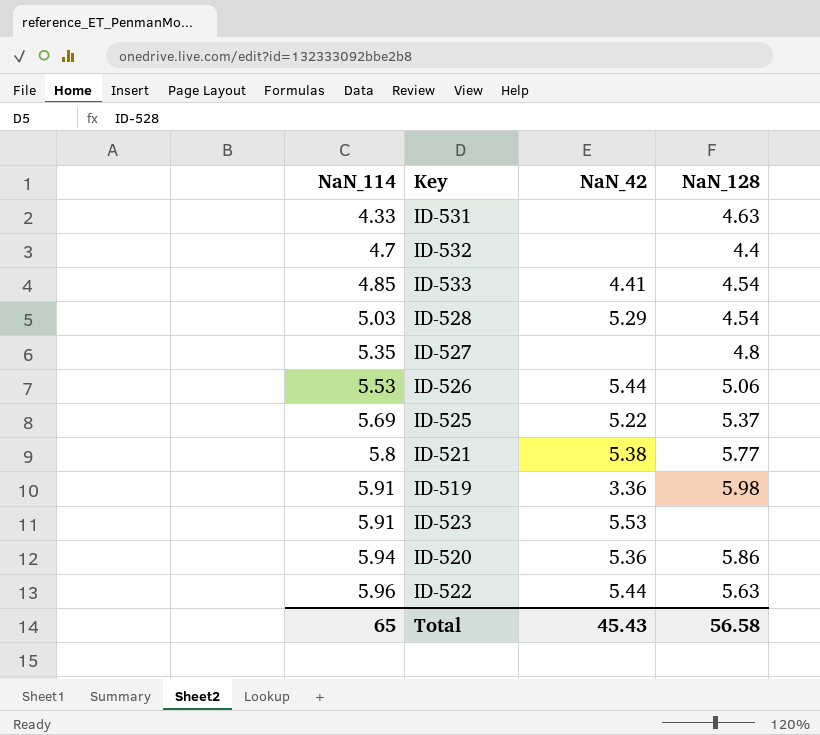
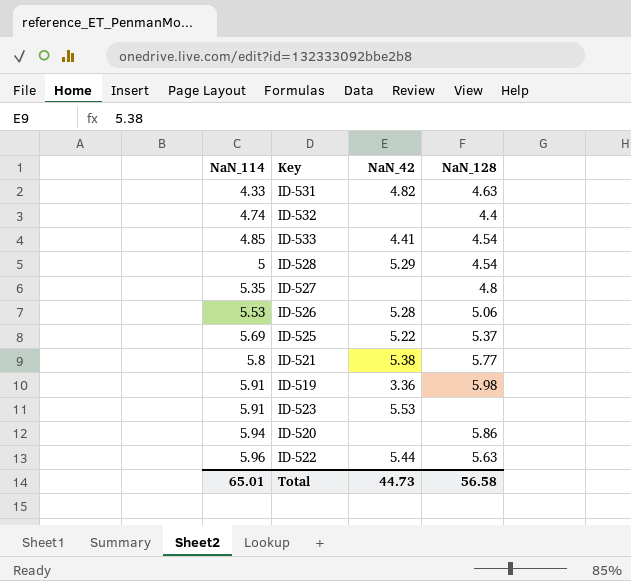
ID-531 | NaN_42: none -> 4.82
ID-532 | NaN_114: 4.7 -> 4.74
ID-528 | NaN_114: 5.03 -> 5
ID-526 | NaN_42: 5.44 -> 5.28
ID-520 | NaN_42: 5.36 -> none
Total | NaN_114: 65 -> 65.01
Total | NaN_42: 45.43 -> 44.73

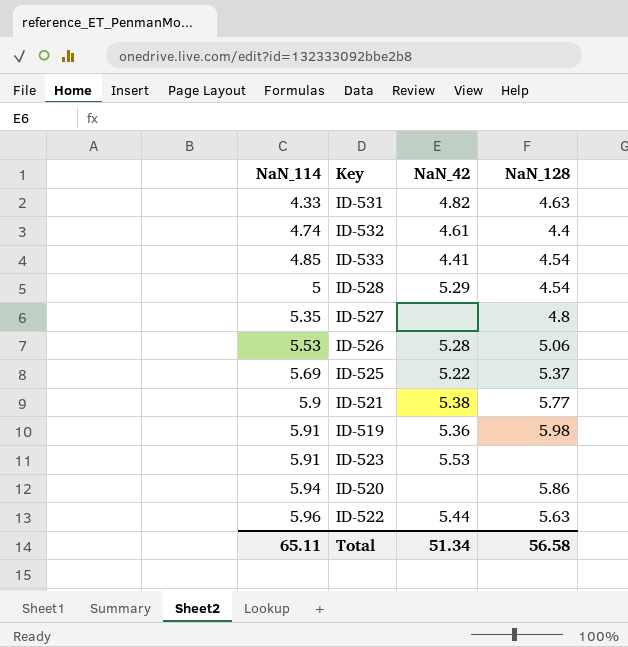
ID-532 | NaN_42: none -> 4.61
ID-521 | NaN_114: 5.8 -> 5.9
ID-519 | NaN_42: 3.36 -> 5.36
Total | NaN_114: 65.01 -> 65.11
Total | NaN_42: 44.73 -> 51.34

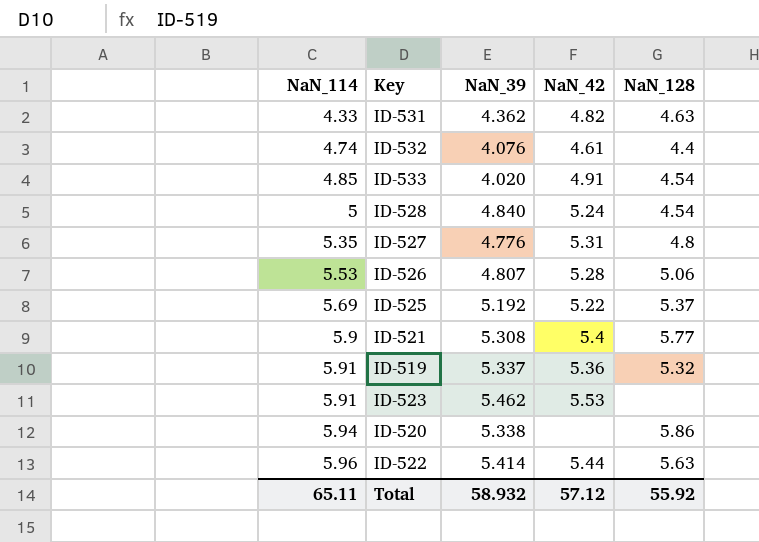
column NaN_39 | position: none -> 3
ID-533 | NaN_42: 4.41 -> 4.91
ID-528 | NaN_42: 5.29 -> 5.24
ID-527 | NaN_42: none -> 5.31
ID-521 | NaN_42: 5.38 -> 5.4
ID-519 | NaN_128: 5.98 -> 5.32
Total | NaN_42: 51.34 -> 57.12
Total | NaN_128: 56.58 -> 55.92

